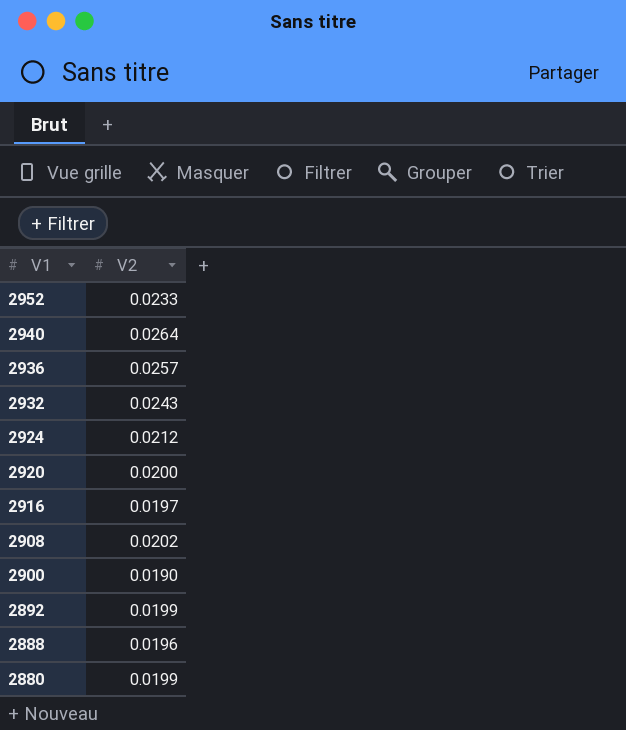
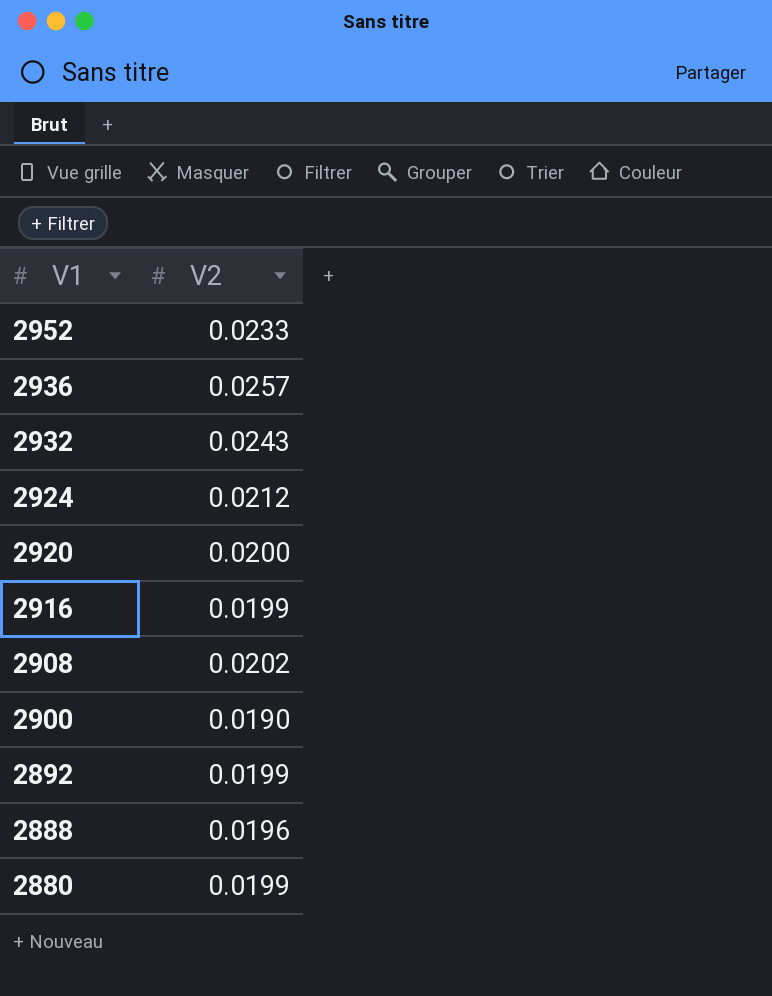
row 2940: 0.0264 -> none
2916 | V2: 0.0197 -> 0.0199

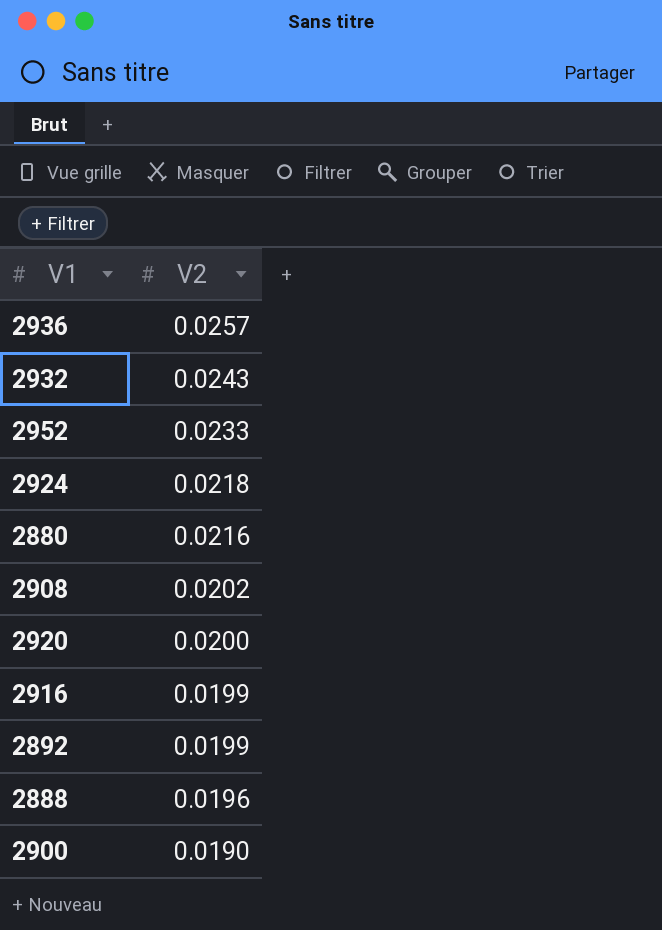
row order: V1 descending -> V2 descending
2924 | V2: 0.0212 -> 0.0218
2880 | V2: 0.0199 -> 0.0216

